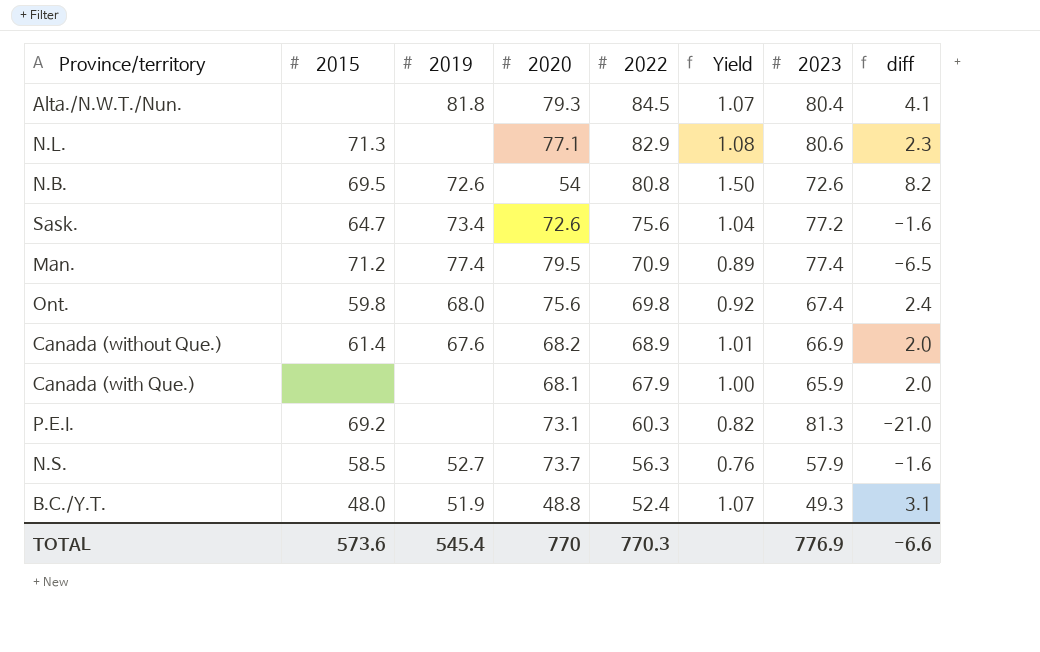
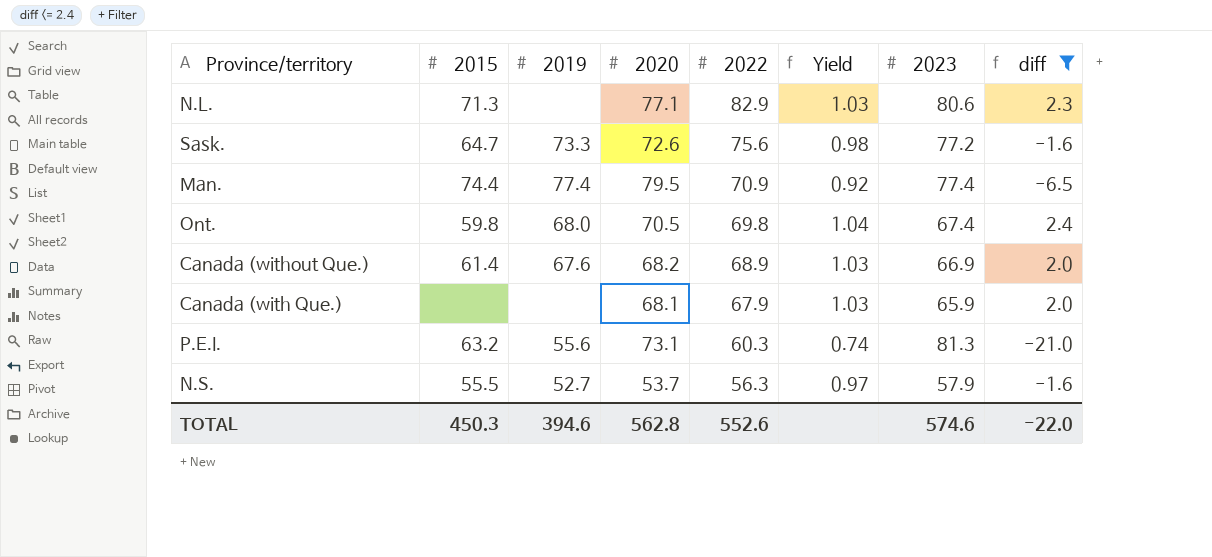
filter: none -> diff <= 2.4
column Yield | formula: [2022] / [2020] -> [2022] / [2023]
Sask. | 2019: 73.4 -> 73.3
Man. | 2015: 71.2 -> 74.4
Ont. | 2020: 75.6 -> 70.5
P.E.I. | 2015: 69.2 -> 63.2
P.E.I. | 2019: none -> 55.6
N.S. | 2015: 58.5 -> 55.5
N.S. | 2020: 73.7 -> 53.7
TOTAL | 2015: 573.6 -> 450.3
TOTAL | 2019: 545.4 -> 394.6
TOTAL | 2020: 770 -> 562.8
TOTAL | 2022: 770.3 -> 552.6
TOTAL | 2023: 776.9 -> 574.6
TOTAL | diff: -6.6 -> -22.0

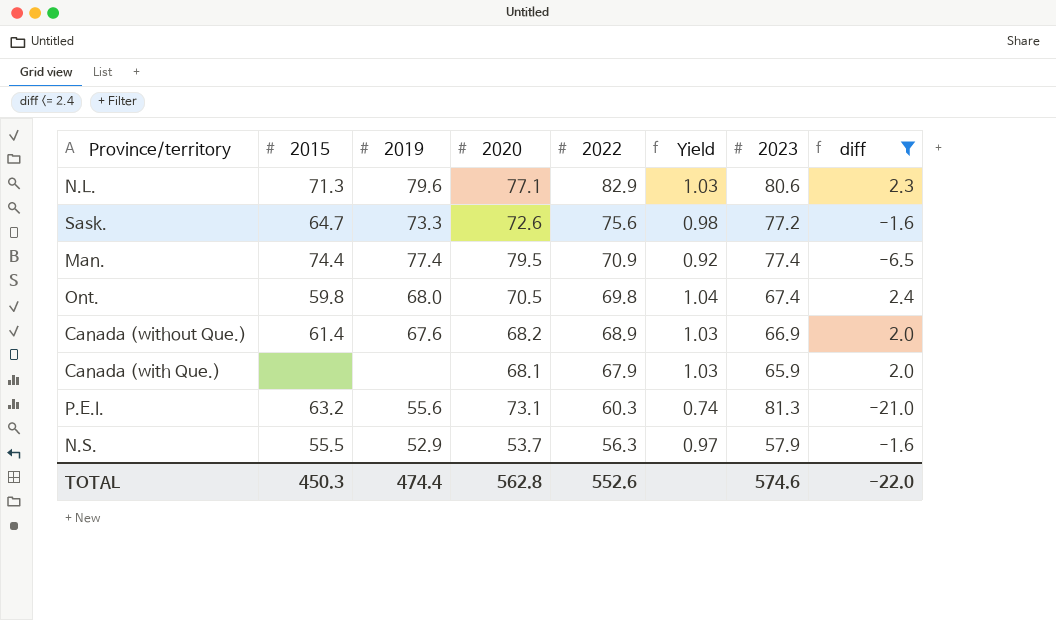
N.L. | 2019: none -> 79.6
N.S. | 2019: 52.7 -> 52.9
TOTAL | 2019: 394.6 -> 474.4

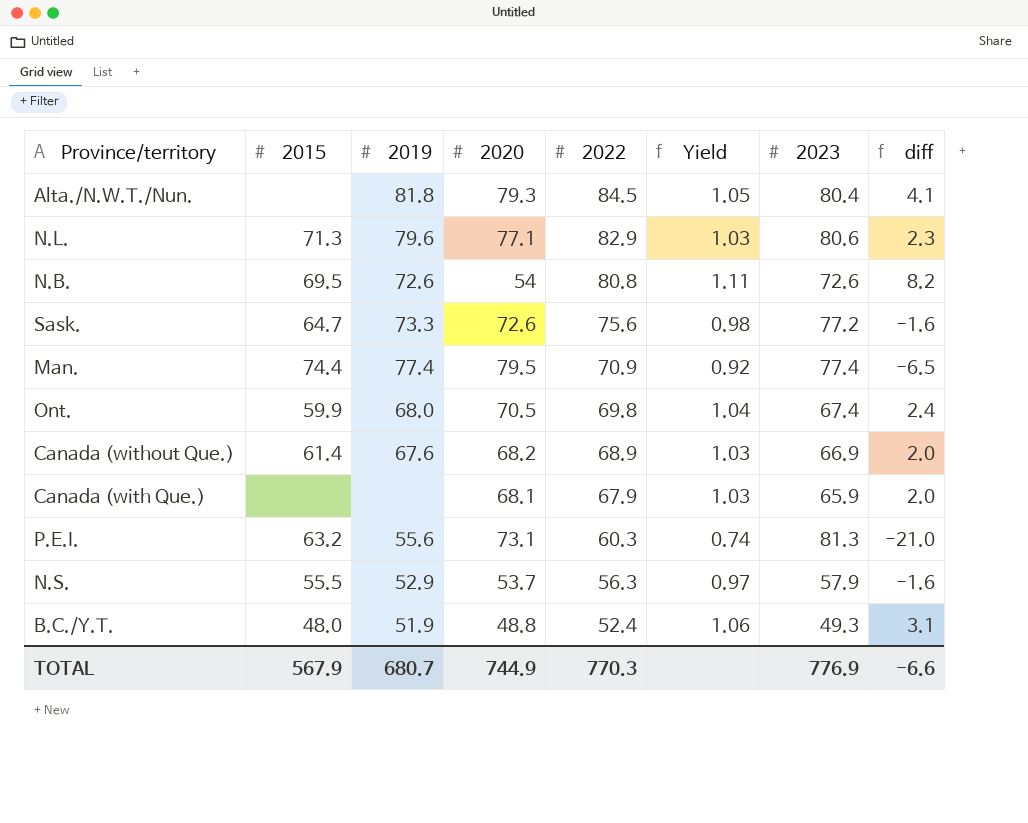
filter: diff <= 2.4 -> none
Ont. | 2015: 59.8 -> 59.9
TOTAL | 2015: 450.3 -> 567.9
TOTAL | 2019: 474.4 -> 680.7
TOTAL | 2020: 562.8 -> 744.9
TOTAL | 2022: 552.6 -> 770.3
TOTAL | 2023: 574.6 -> 776.9
TOTAL | diff: -22.0 -> -6.6

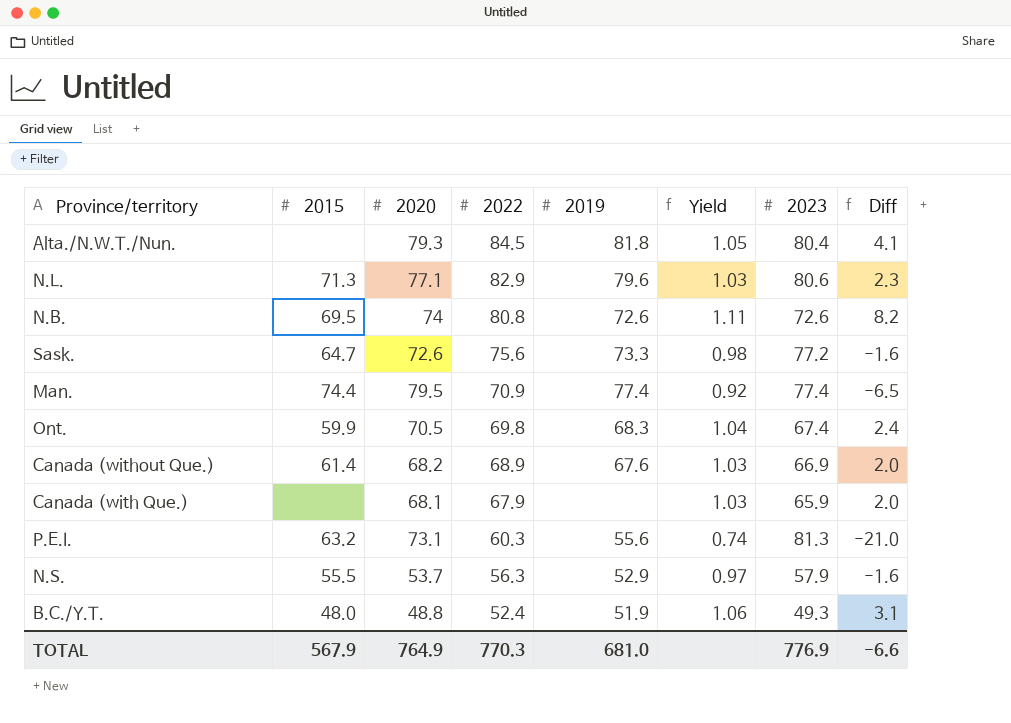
column 2019 | position: 3 -> 5
column name: diff -> Diff
N.B. | 2020: 54 -> 74
Ont. | 2019: 68.0 -> 68.3
TOTAL | 2020: 744.9 -> 764.9
TOTAL | 2019: 680.7 -> 681.0

